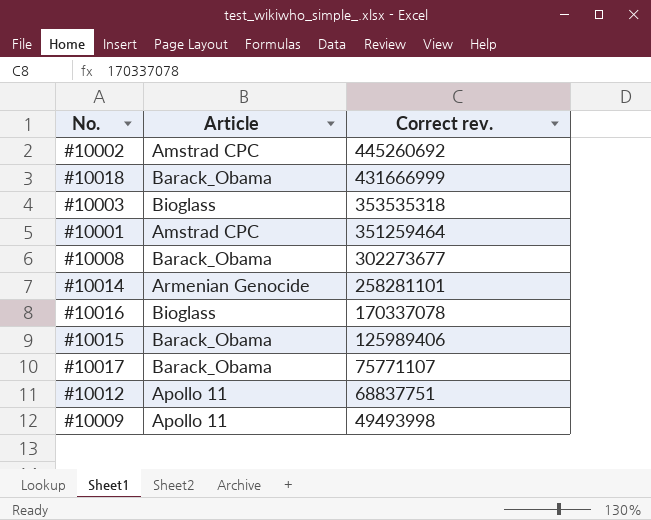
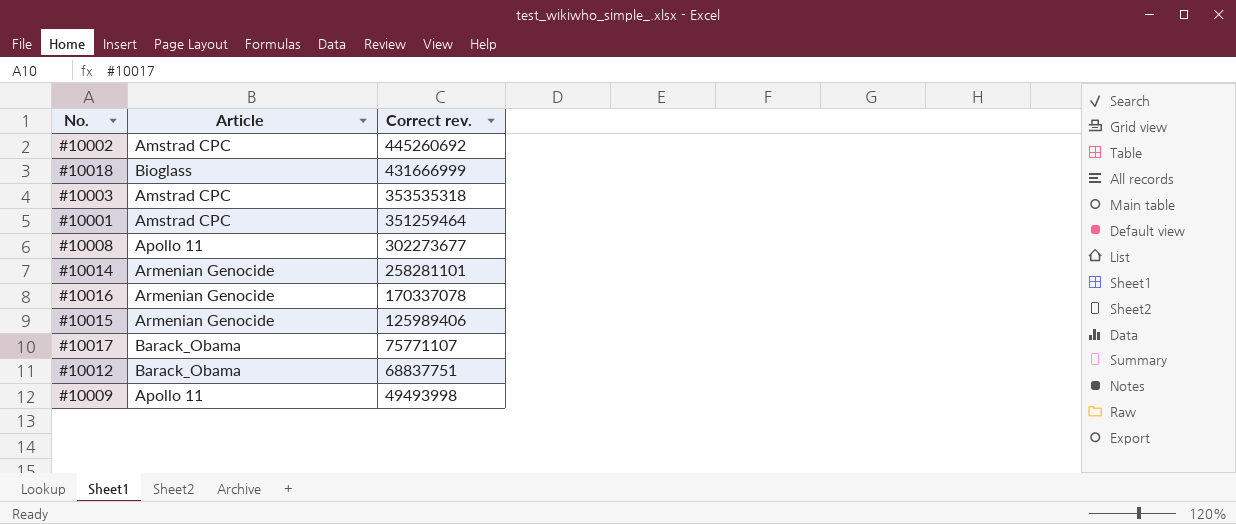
#10018 | Article: Barack_Obama -> Bioglass
#10003 | Article: Bioglass -> Amstrad CPC
#10008 | Article: Barack_Obama -> Apollo 11
#10016 | Article: Bioglass -> Armenian Genocide
#10015 | Article: Barack_Obama -> Armenian Genocide
#10012 | Article: Apollo 11 -> Barack_Obama

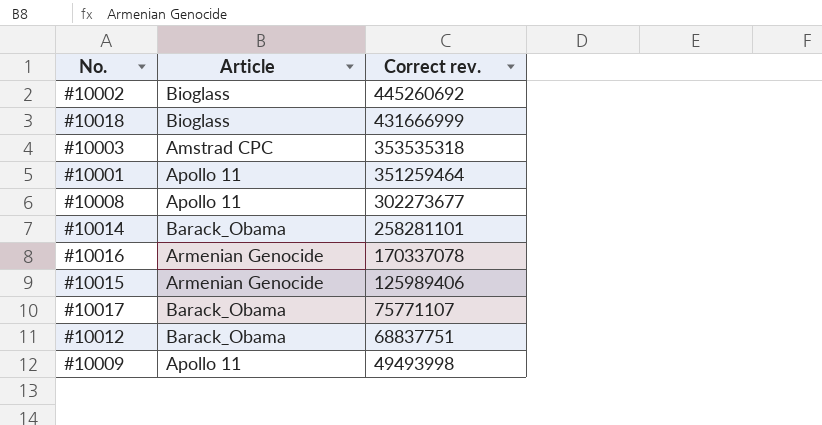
#10002 | Article: Amstrad CPC -> Bioglass
#10001 | Article: Amstrad CPC -> Apollo 11
#10014 | Article: Armenian Genocide -> Barack_Obama

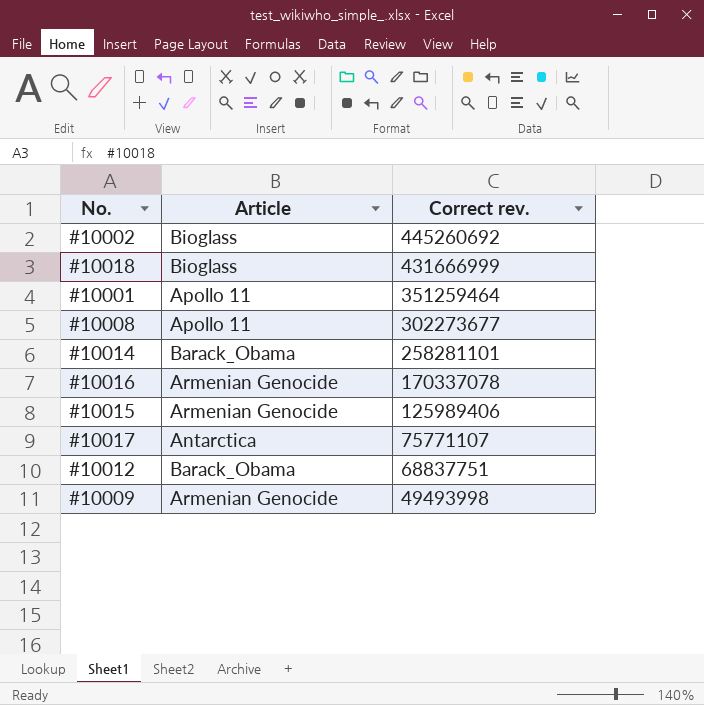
row #10003: Amstrad CPC | 353535318 -> none
#10017 | Article: Barack_Obama -> Antarctica
#10009 | Article: Apollo 11 -> Armenian Genocide

